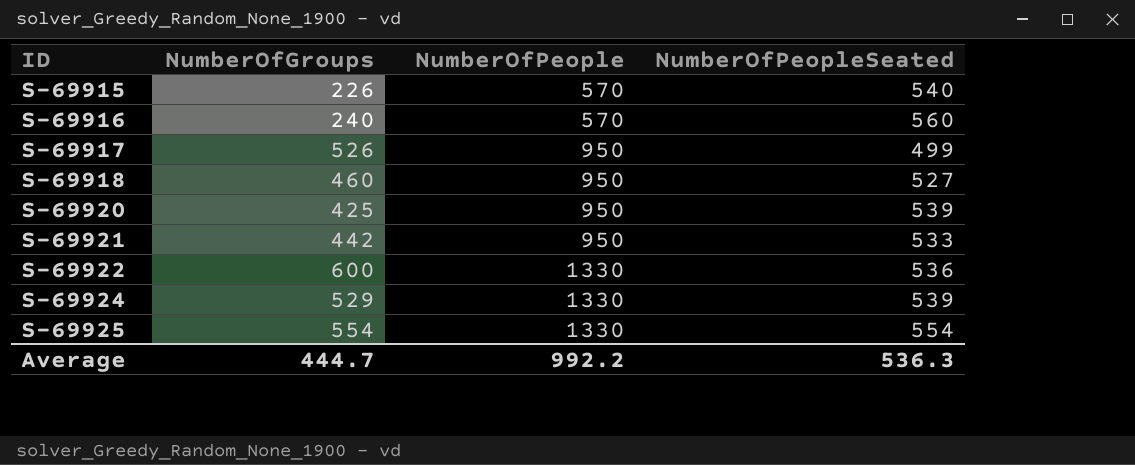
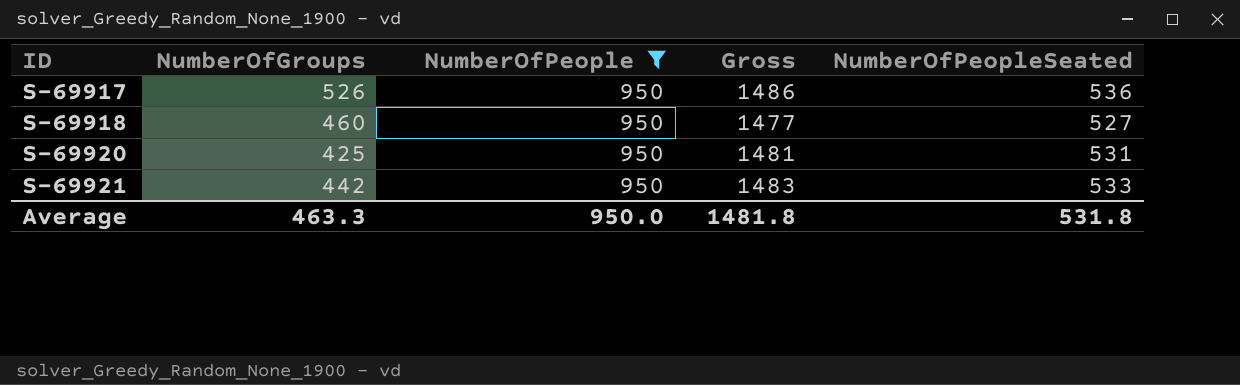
filter: none -> NumberOfPeople = 950
column Gross | formula: none -> [NumberOfPeople] + [NumberOfPeopleSeated]
S-69917 | NumberOfPeopleSeated: 499 -> 536
S-69920 | NumberOfPeopleSeated: 539 -> 531
Average | NumberOfGroups: 444.7 -> 463.3
Average | NumberOfPeople: 992.2 -> 950.0
Average | NumberOfPeopleSeated: 536.3 -> 531.8

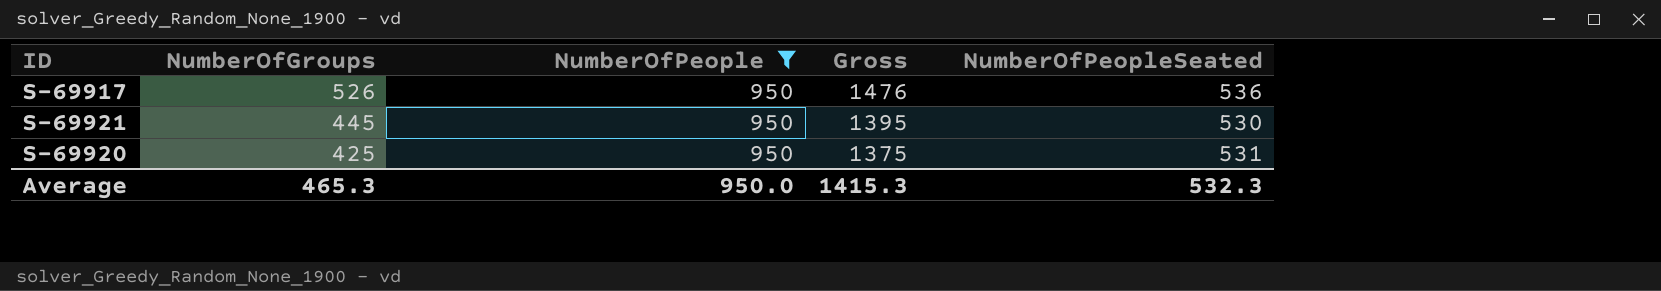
row order: ID ascending -> NumberOfGroups descending
column Gross | formula: [NumberOfPeople] + [NumberOfPeopleSeated] -> [NumberOfGroups] + [NumberOfPeople]
row S-69918: 460 | 950 | 1477 | 527 -> none
S-69921 | NumberOfGroups: 442 -> 445
S-69921 | NumberOfPeopleSeated: 533 -> 530
Average | NumberOfGroups: 463.3 -> 465.3
Average | Gross: 1481.8 -> 1415.3
Average | NumberOfPeopleSeated: 531.8 -> 532.3

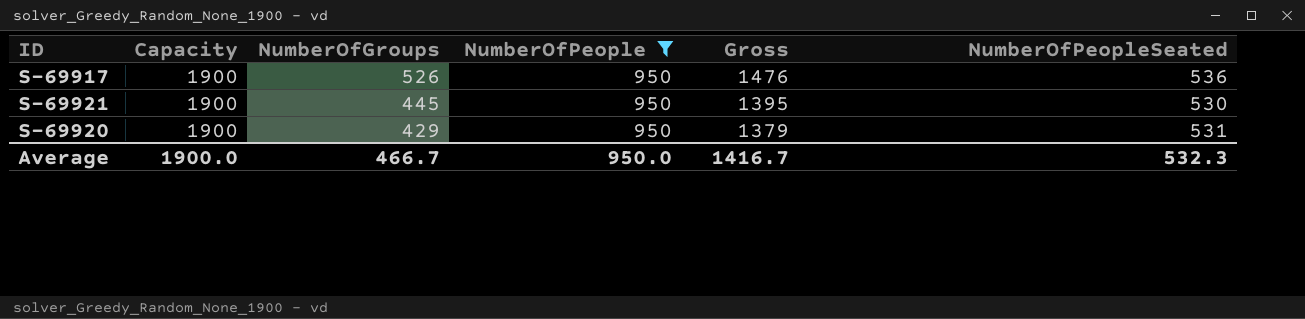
column Capacity | position: none -> 2
S-69920 | NumberOfGroups: 425 -> 429
S-69920 | Gross: 1375 -> 1379
Average | NumberOfGroups: 465.3 -> 466.7
Average | Gross: 1415.3 -> 1416.7

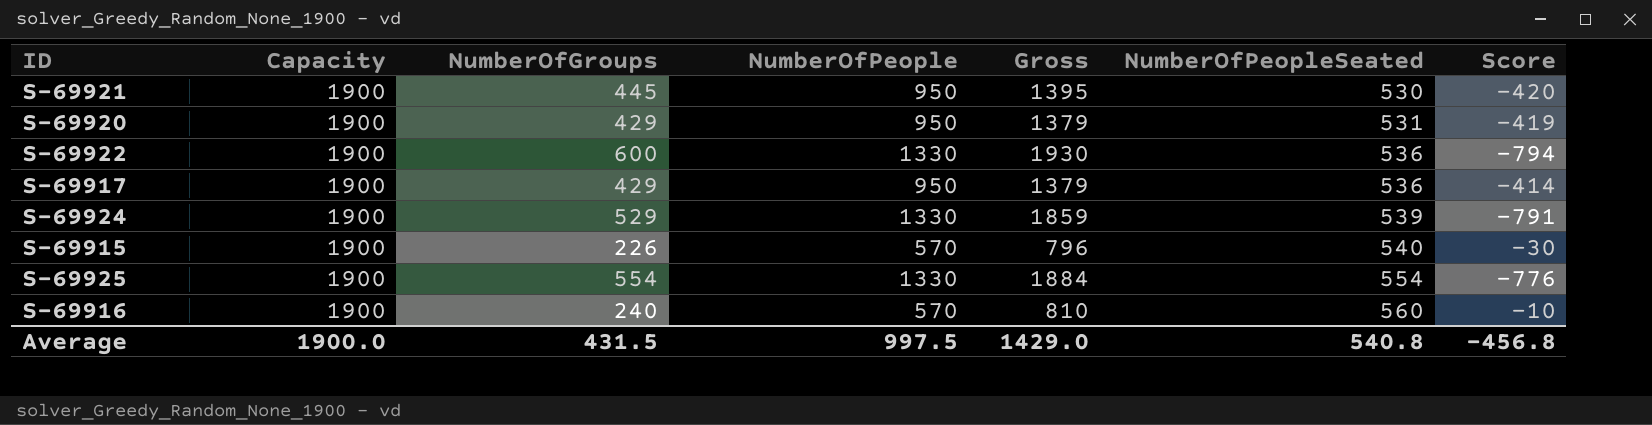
filter: NumberOfPeople = 950 -> none
row order: NumberOfGroups descending -> NumberOfPeopleSeated ascending
column Score | formula: none -> [NumberOfPeopleSeated] - [NumberOfPeople]
S-69917 | NumberOfGroups: 526 -> 429
S-69917 | Gross: 1476 -> 1379
Average | NumberOfGroups: 466.7 -> 431.5
Average | NumberOfPeople: 950.0 -> 997.5
Average | Gross: 1416.7 -> 1429.0
Average | NumberOfPeopleSeated: 532.3 -> 540.8

